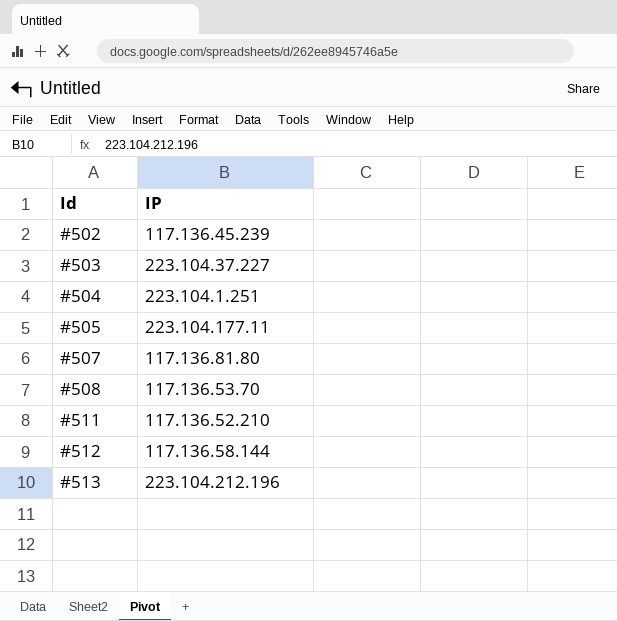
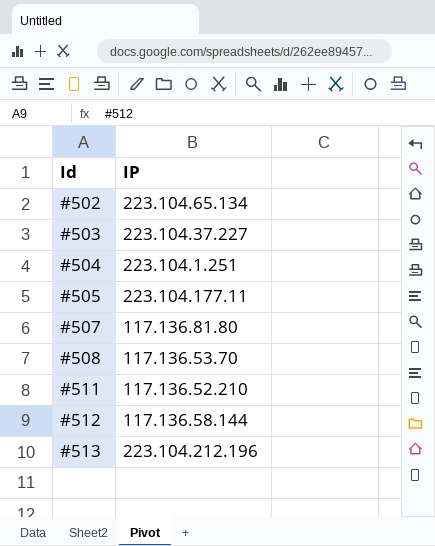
#502 | IP: 117.136.45.239 -> 223.104.65.134

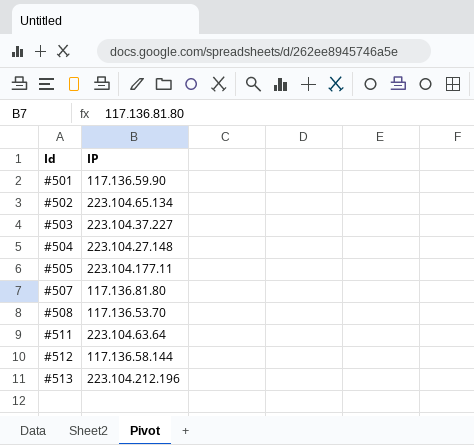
row #501: none -> 117.136.59.90
#504 | IP: 223.104.1.251 -> 223.104.27.148
#511 | IP: 117.136.52.210 -> 223.104.63.64

